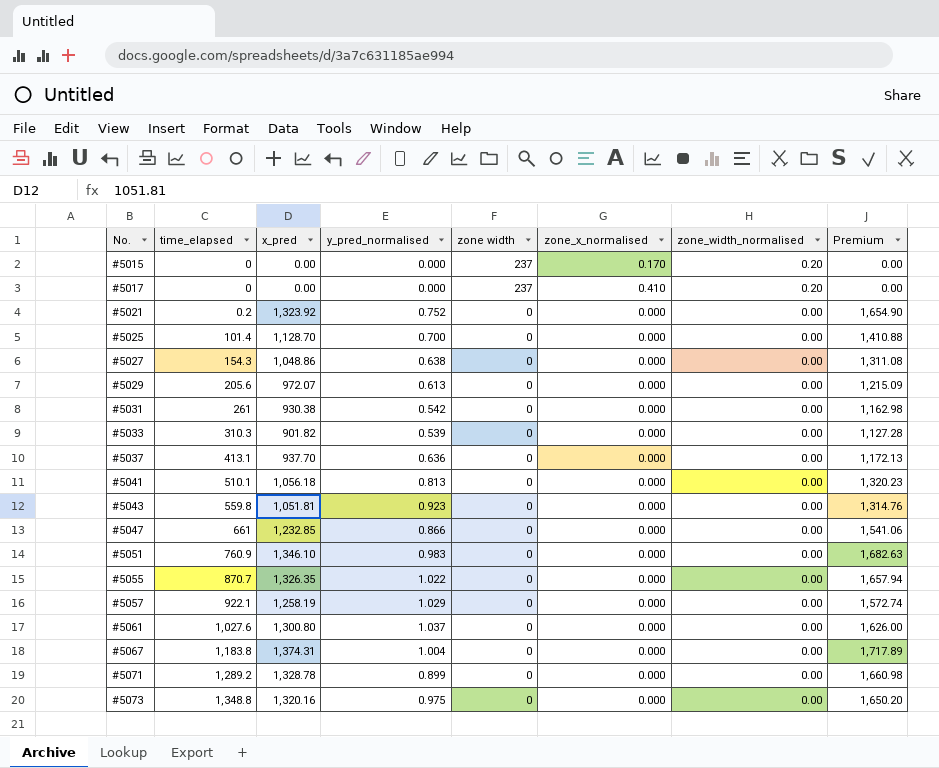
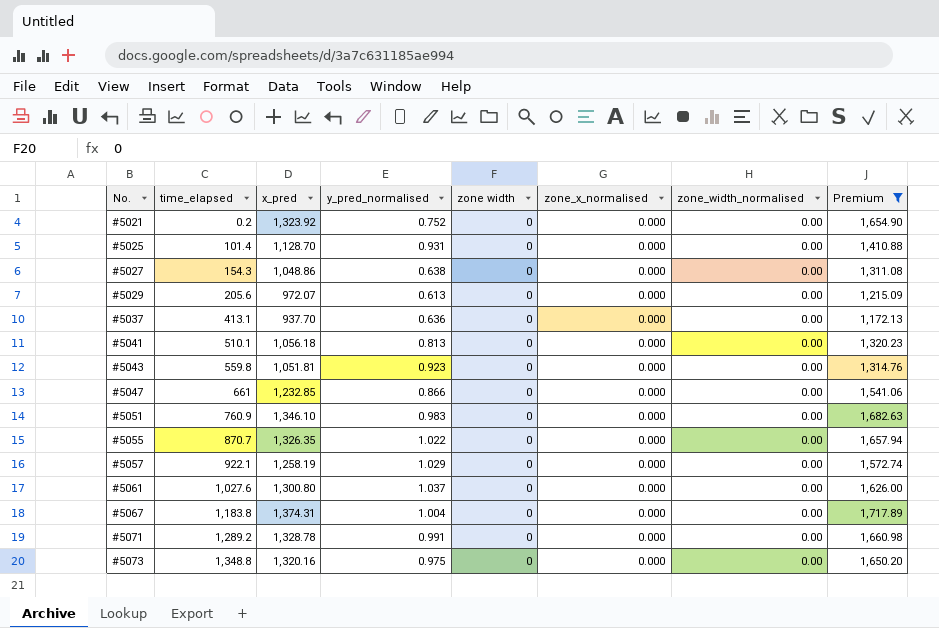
filter: none -> Premium >= 1,172.13
#5025 | y_pred_normalised: 0.700 -> 0.931
#5071 | y_pred_normalised: 0.899 -> 0.991

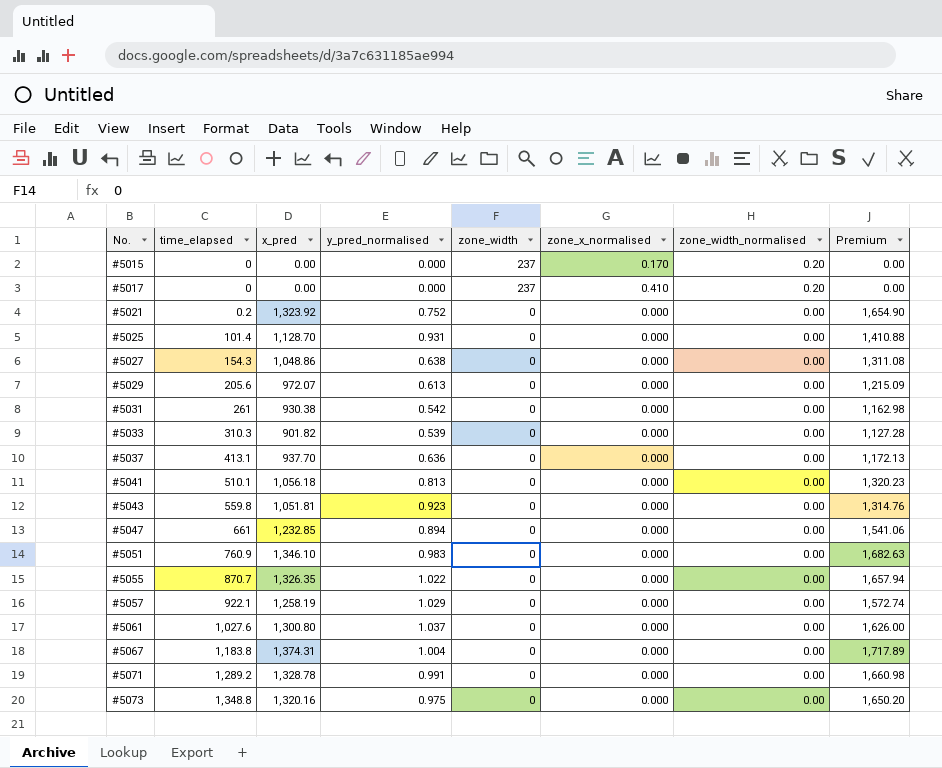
filter: Premium >= 1,172.13 -> none
column name: zone width -> zone_width
#5047 | y_pred_normalised: 0.866 -> 0.894

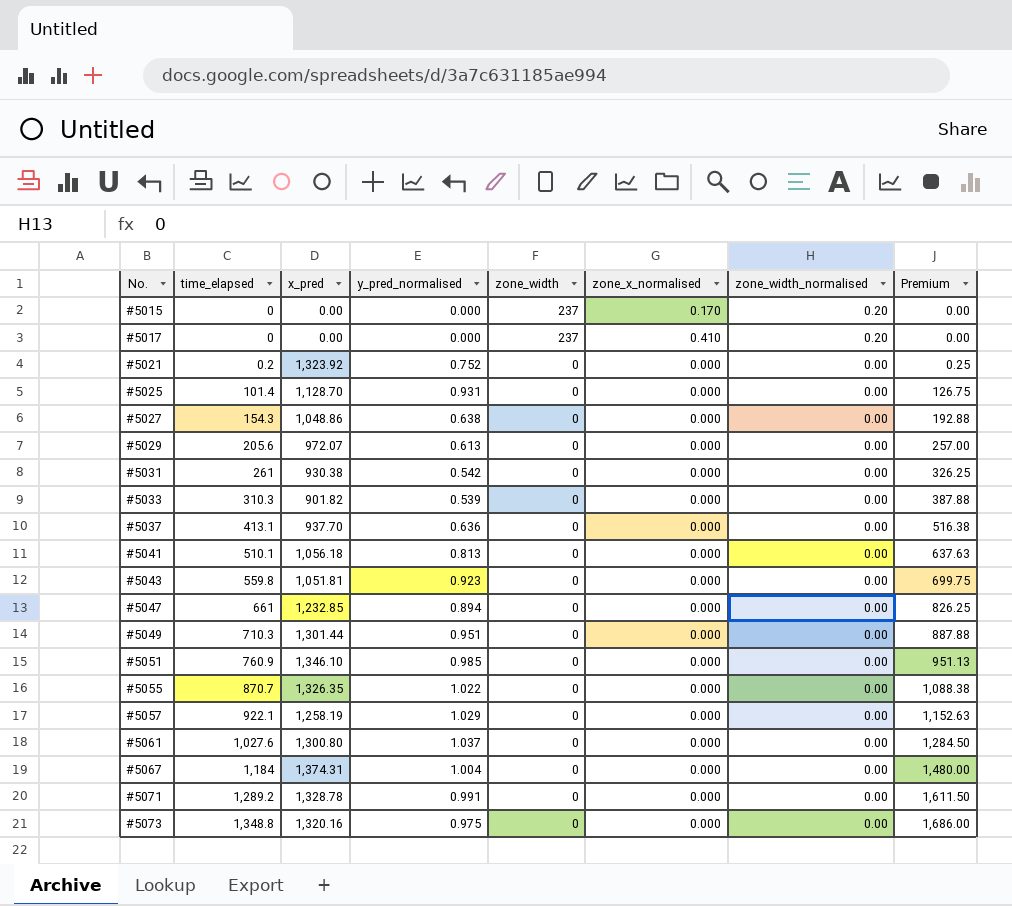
column Premium | formula: [x_pred] * 1.25 -> [time_elapsed] * 1.25
row #5049: none -> 710.3 | 1,301.44 | 0.951 | 0 | 0.000 | 0.00 | 887.88
#5051 | y_pred_normalised: 0.983 -> 0.985
#5067 | time_elapsed: 1,183.8 -> 1,184

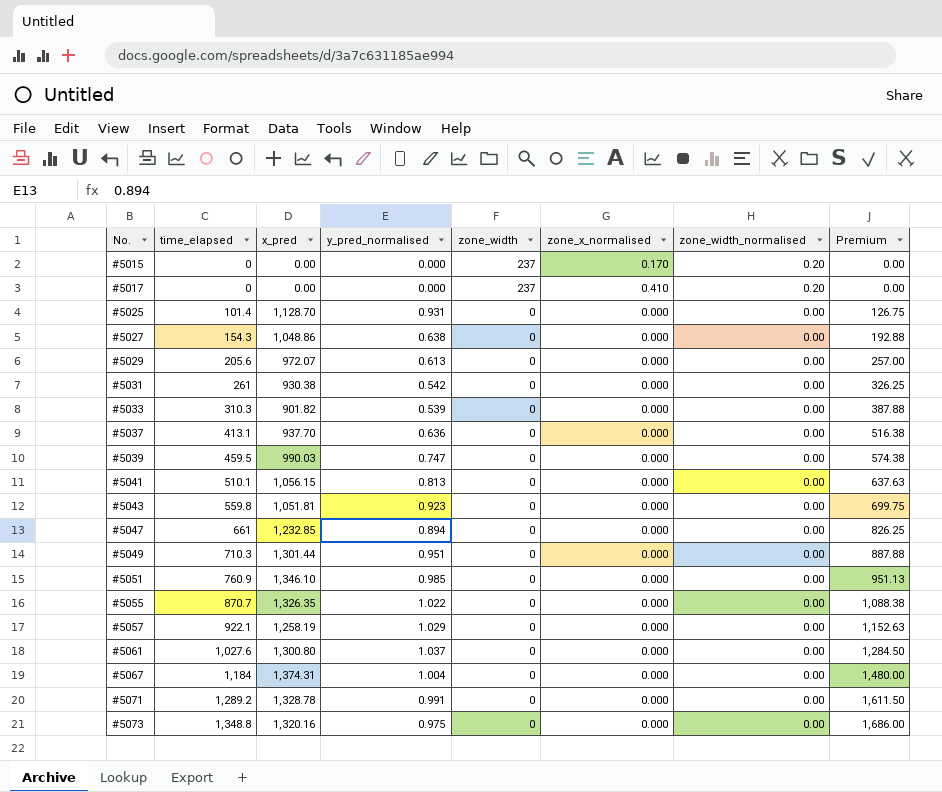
row #5021: 0.2 | 1,323.92 | 0.752 | 0 | 0.000 | 0.00 | 0.25 -> none
row #5039: none -> 459.5 | 990.03 | 0.747 | 0 | 0.000 | 0.00 | 574.38
#5041 | x_pred: 1,056.18 -> 1,056.15

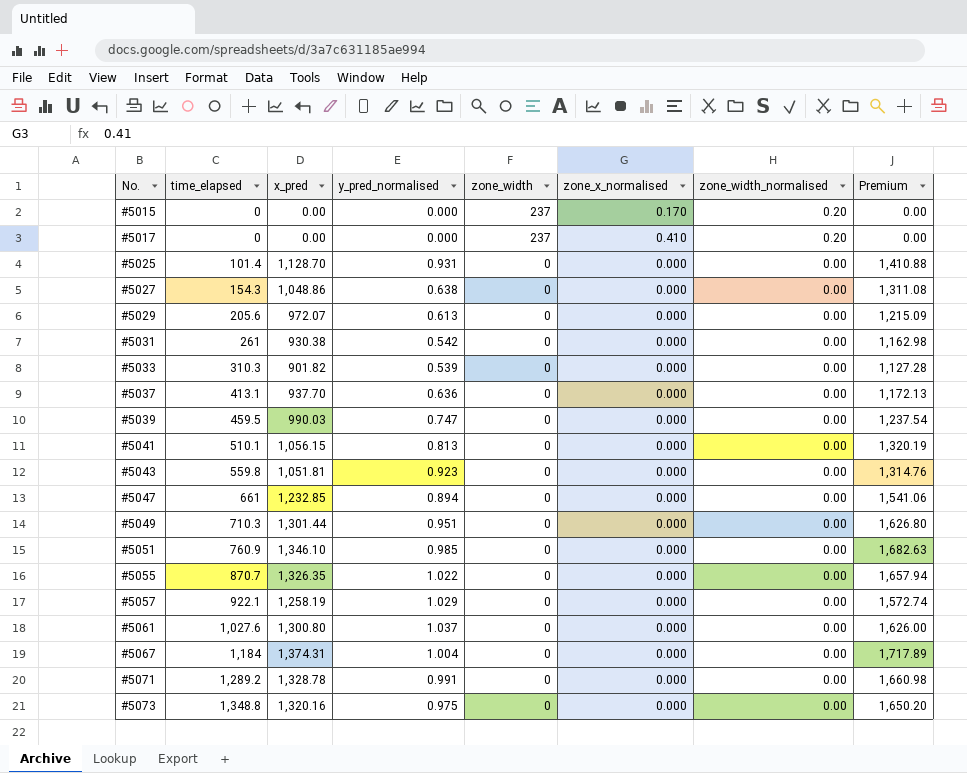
column Premium | formula: [time_elapsed] * 1.25 -> [x_pred] * 1.25

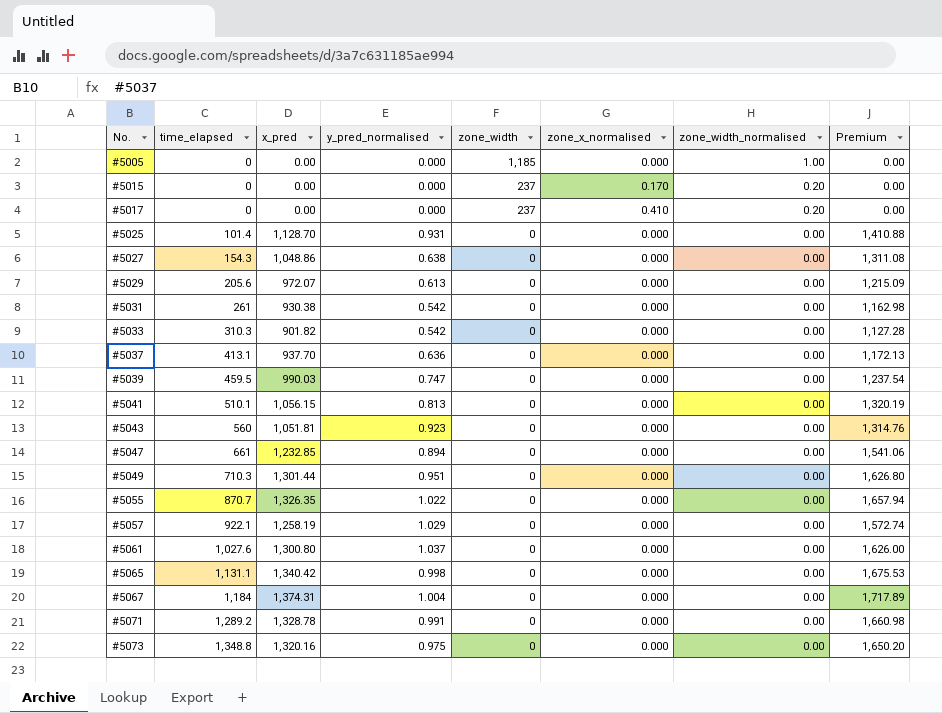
row #5051: 760.9 | 1,346.10 | 0.985 | 0 | 0.000 | 0.00 | 1,682.63 -> none
row #5005: none -> 0 | 0.00 | 0.000 | 1,185 | 0.000 | 1.00 | 0.00
#5033 | y_pred_normalised: 0.539 -> 0.542
#5043 | time_elapsed: 559.8 -> 560
row #5065: none -> 1,131.1 | 1,340.42 | 0.998 | 0 | 0.000 | 0.00 | 1,675.53

